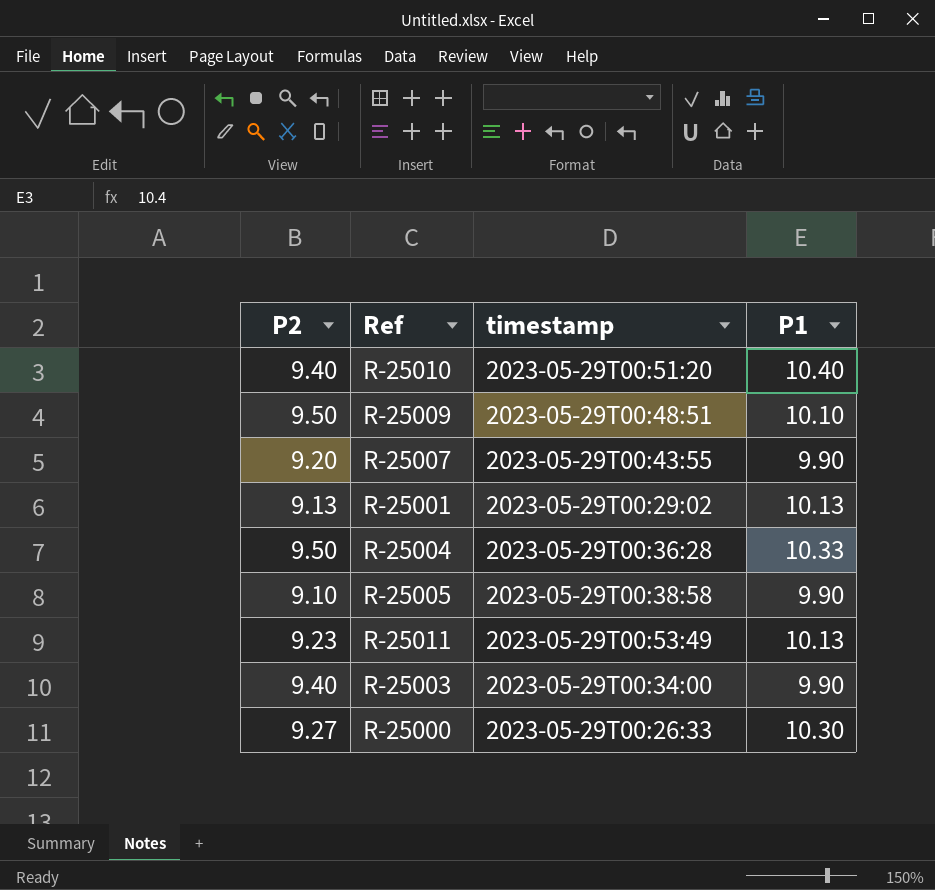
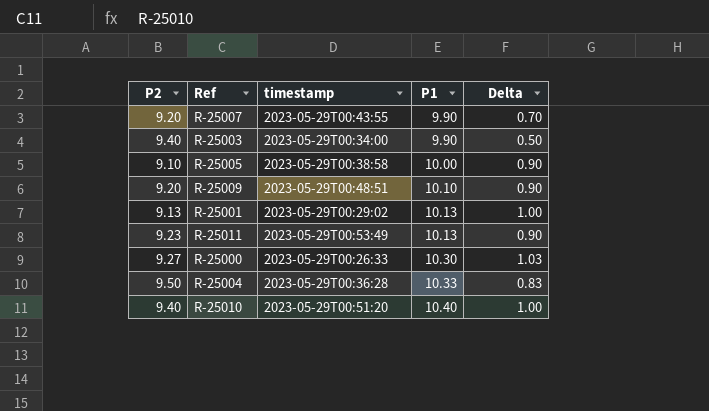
row order: none -> P1 ascending
column Delta | formula: none -> [P1] - [P2]
R-25005 | P1: 9.90 -> 10.00
R-25009 | P2: 9.50 -> 9.20

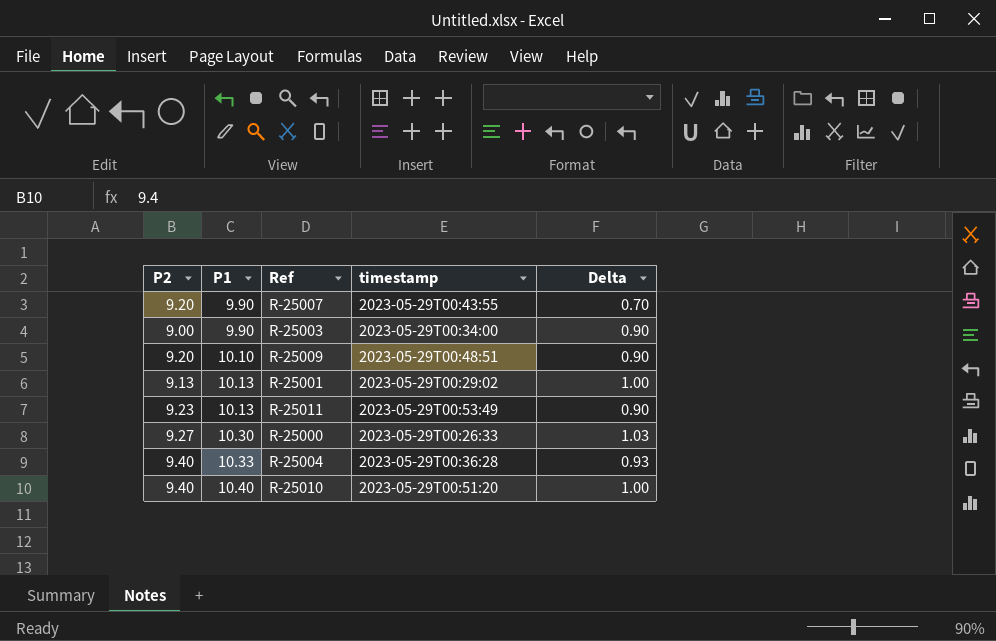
column P1 | position: 4 -> 2
row R-25005: 9.10 | 2023-05-29T00:38:58 | 10.00 | 0.90 -> none
R-25003 | P2: 9.40 -> 9.00
R-25003 | Delta: 0.50 -> 0.90
R-25004 | P2: 9.50 -> 9.40
R-25004 | Delta: 0.83 -> 0.93

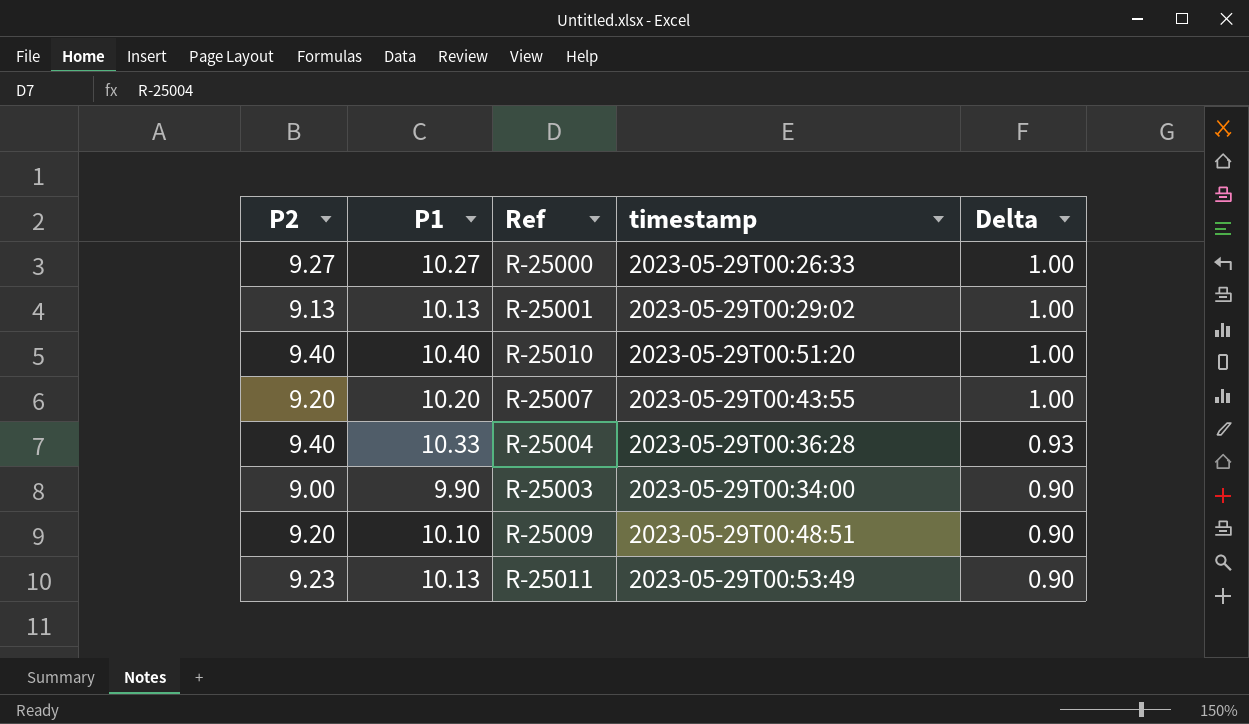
row order: P1 ascending -> Delta descending
R-25000 | P1: 10.30 -> 10.27
R-25000 | Delta: 1.03 -> 1.00
R-25007 | P1: 9.90 -> 10.20
R-25007 | Delta: 0.70 -> 1.00

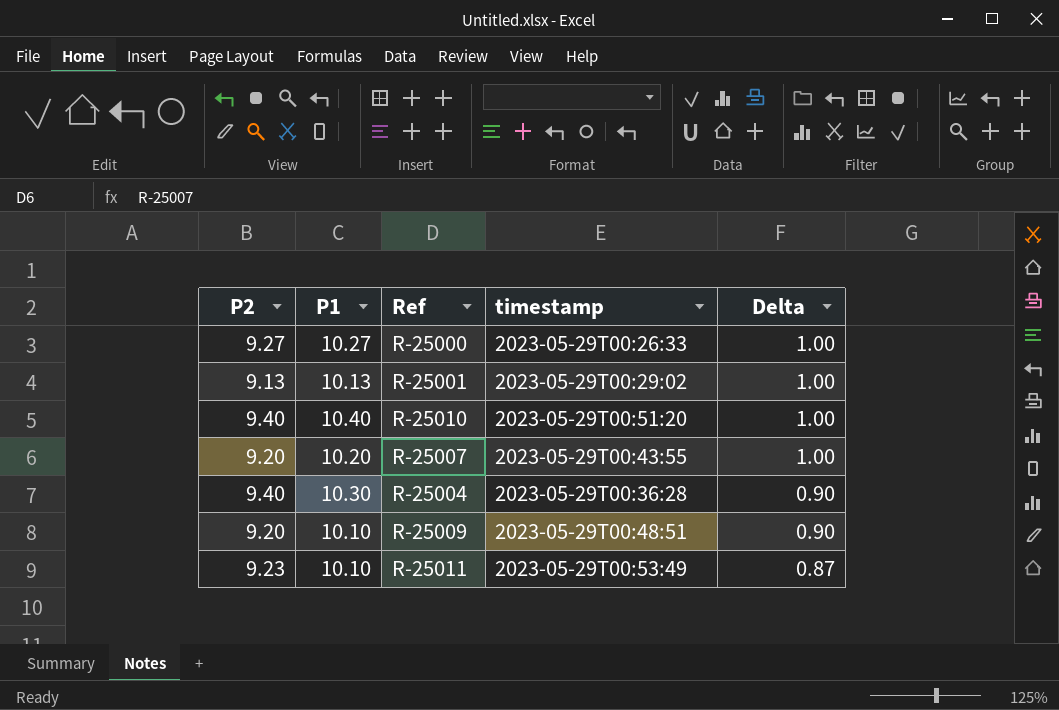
row R-25003: 9.00 | 9.90 | 2023-05-29T00:34:00 | 0.90 -> none
R-25004 | P1: 10.33 -> 10.30
R-25004 | Delta: 0.93 -> 0.90
R-25011 | P1: 10.13 -> 10.10
R-25011 | Delta: 0.90 -> 0.87

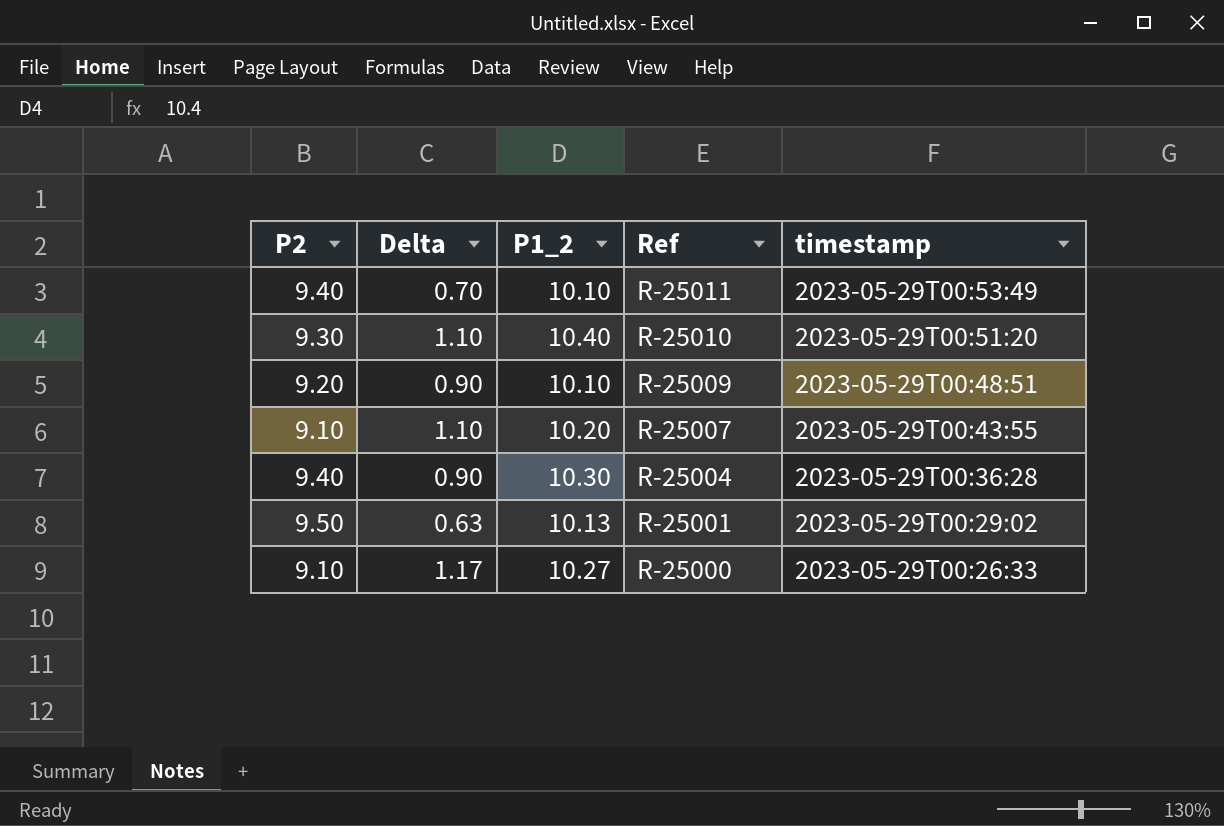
row order: Delta descending -> Ref descending
column Delta | position: 5 -> 2
column name: P1 -> P1_2
R-25011 | P2: 9.23 -> 9.40
R-25011 | Delta: 0.87 -> 0.70
R-25010 | P2: 9.40 -> 9.30
R-25010 | Delta: 1.00 -> 1.10
R-25007 | P2: 9.20 -> 9.10
R-25007 | Delta: 1.00 -> 1.10
R-25001 | P2: 9.13 -> 9.50
R-25001 | Delta: 1.00 -> 0.63
R-25000 | P2: 9.27 -> 9.10
R-25000 | Delta: 1.00 -> 1.17

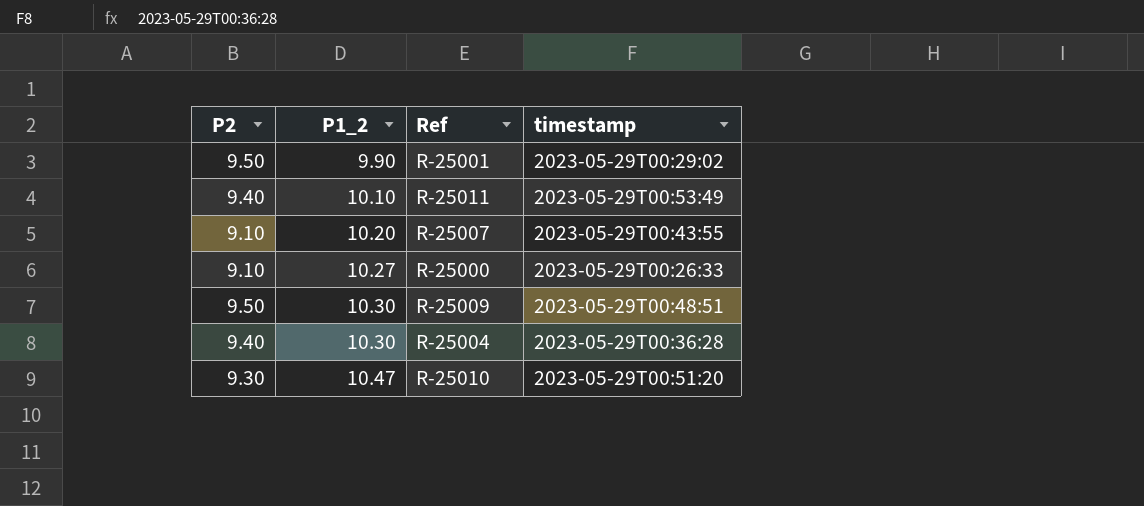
row order: Ref descending -> P1_2 ascending
column Delta | formula: [P1_2] - [P2] -> none
R-25001 | P1_2: 10.13 -> 9.90
R-25009 | P2: 9.20 -> 9.50
R-25009 | P1_2: 10.10 -> 10.30
R-25010 | P1_2: 10.40 -> 10.47

